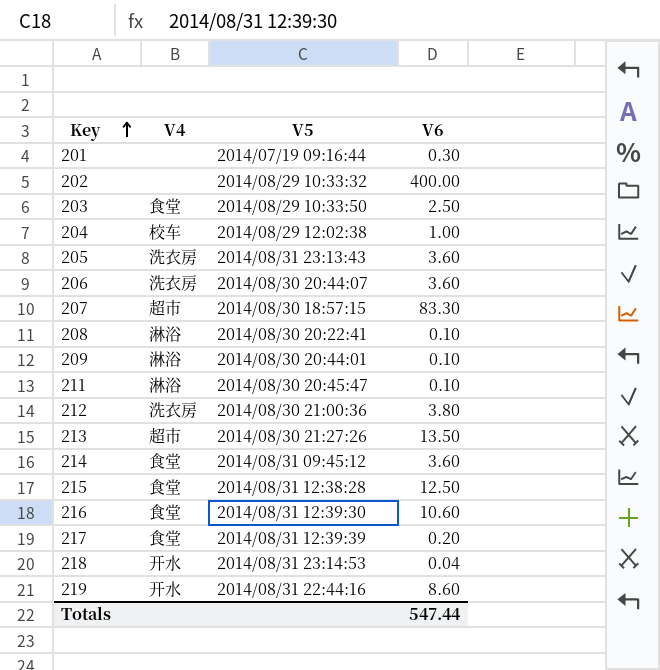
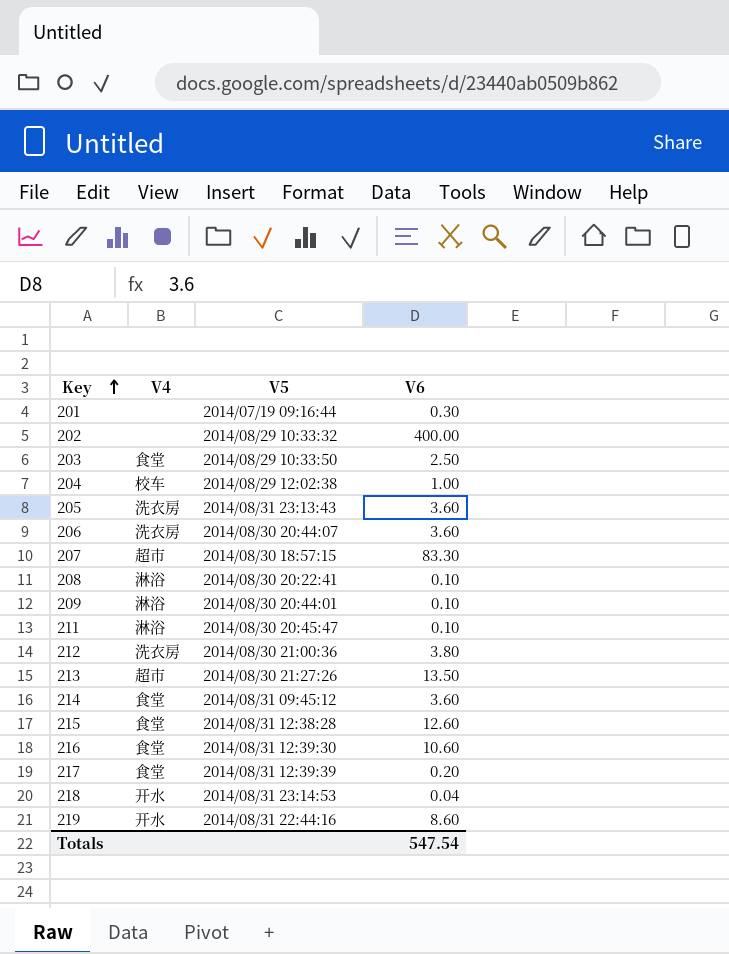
215 | V6: 12.50 -> 12.60
Totals | V6: 547.44 -> 547.54

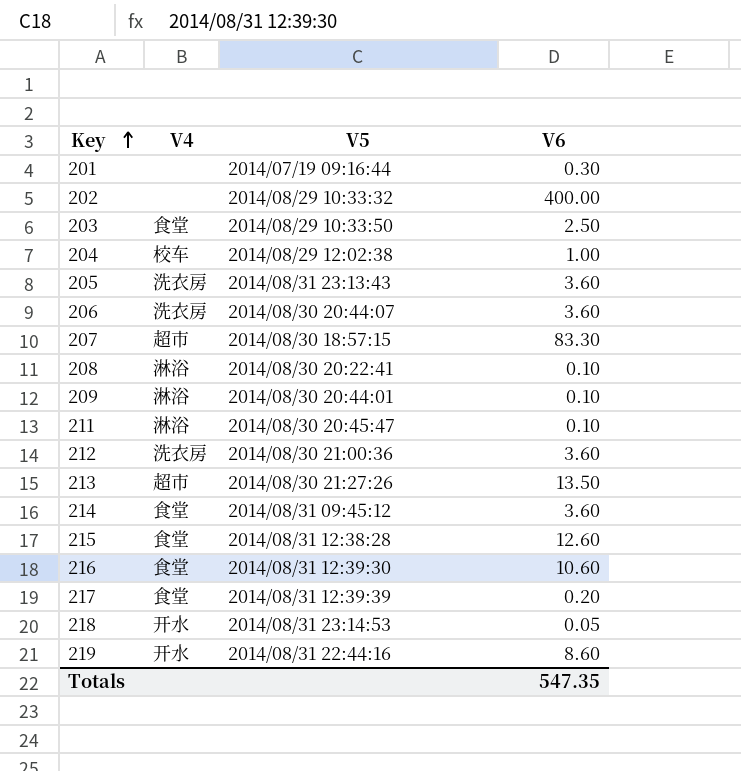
212 | V6: 3.80 -> 3.60
218 | V6: 0.04 -> 0.05
Totals | V6: 547.54 -> 547.35

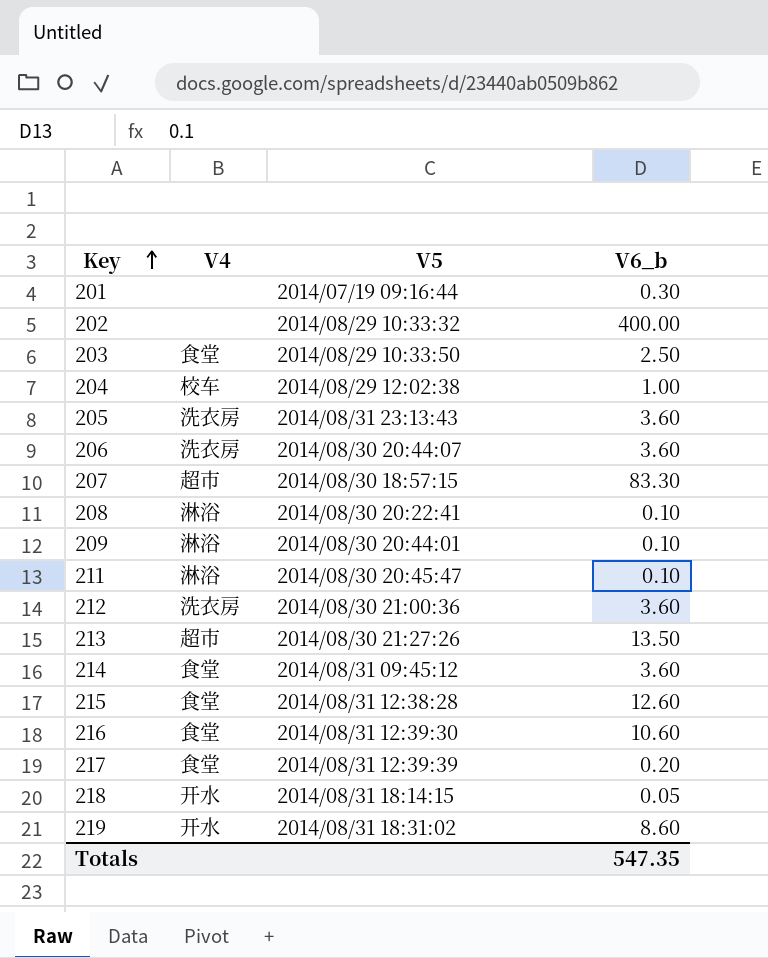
column name: V6 -> V6_b
218 | V5: 2014/08/31 23:14:53 -> 2014/08/31 18:14:15
219 | V5: 2014/08/31 22:44:16 -> 2014/08/31 18:31:02

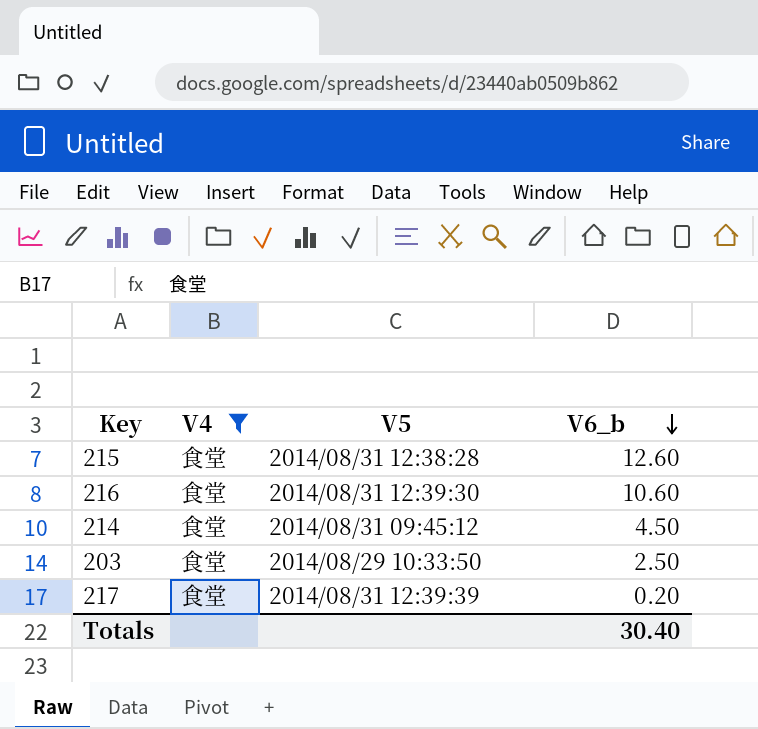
filter: none -> V4 = 食堂
row order: Key ascending -> V6_b descending
214 | V6_b: 3.60 -> 4.50
Totals | V6_b: 547.35 -> 30.40

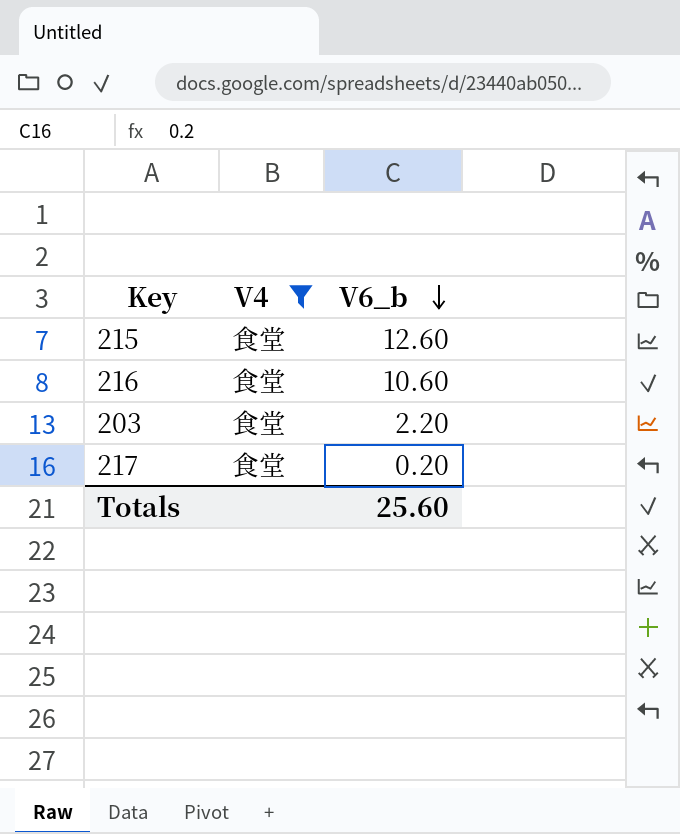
column V5 | position: 3 -> none
row 214: 食堂 | 2014/08/31 09:45:12 | 4.50 -> none
203 | V6_b: 2.50 -> 2.20
Totals | V6_b: 30.40 -> 25.60

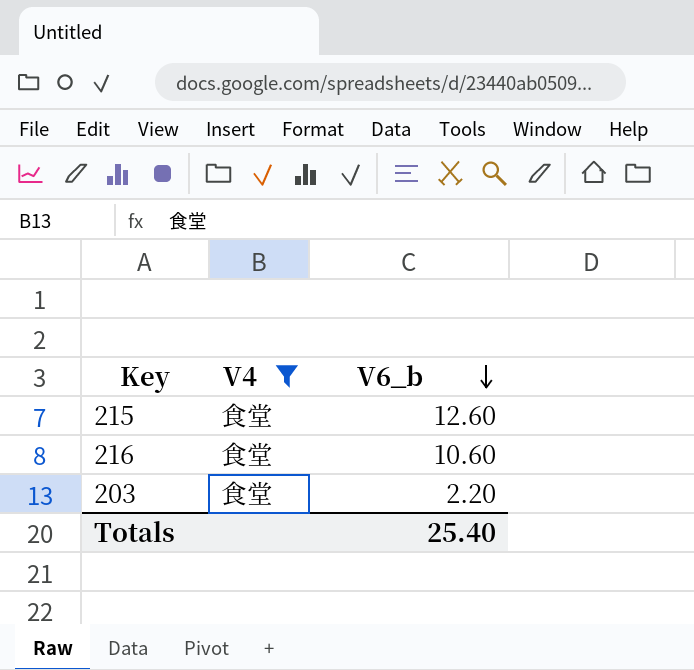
row 217: 食堂 | 0.20 -> none
Totals | V6_b: 25.60 -> 25.40

